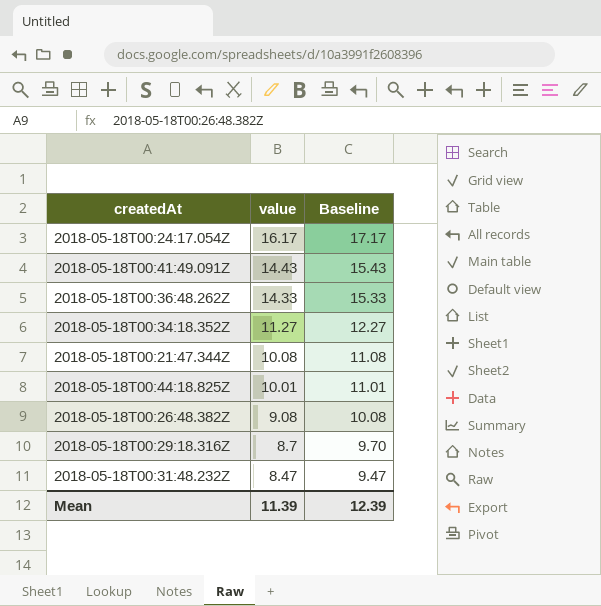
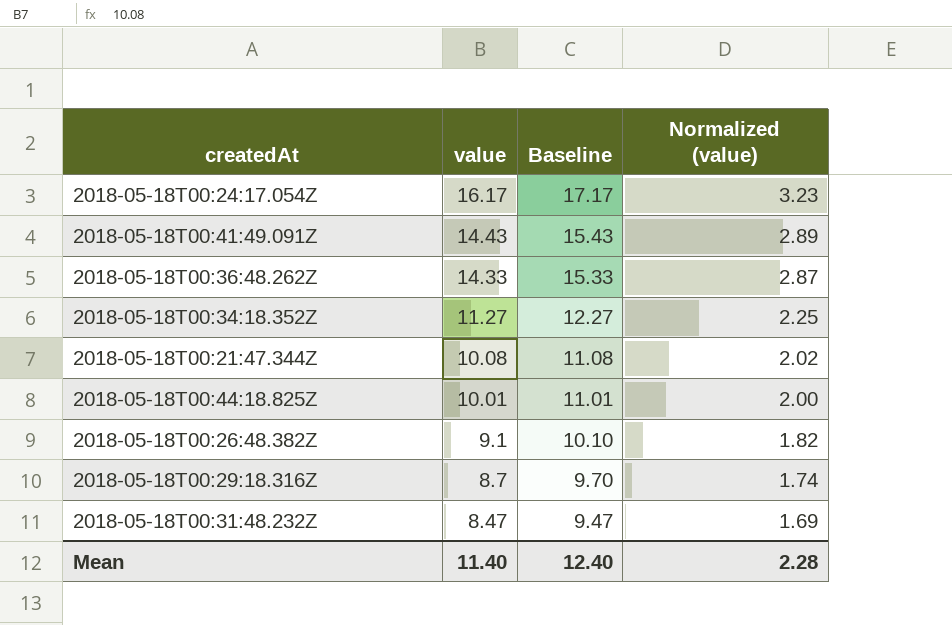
column Normalized (value) | formula: none -> [value] * 0.2
2018-05-18T00:26:48.382Z | value: 9.08 -> 9.1
2018-05-18T00:26:48.382Z | Baseline: 10.08 -> 10.10
Mean | value: 11.39 -> 11.40
Mean | Baseline: 12.39 -> 12.40

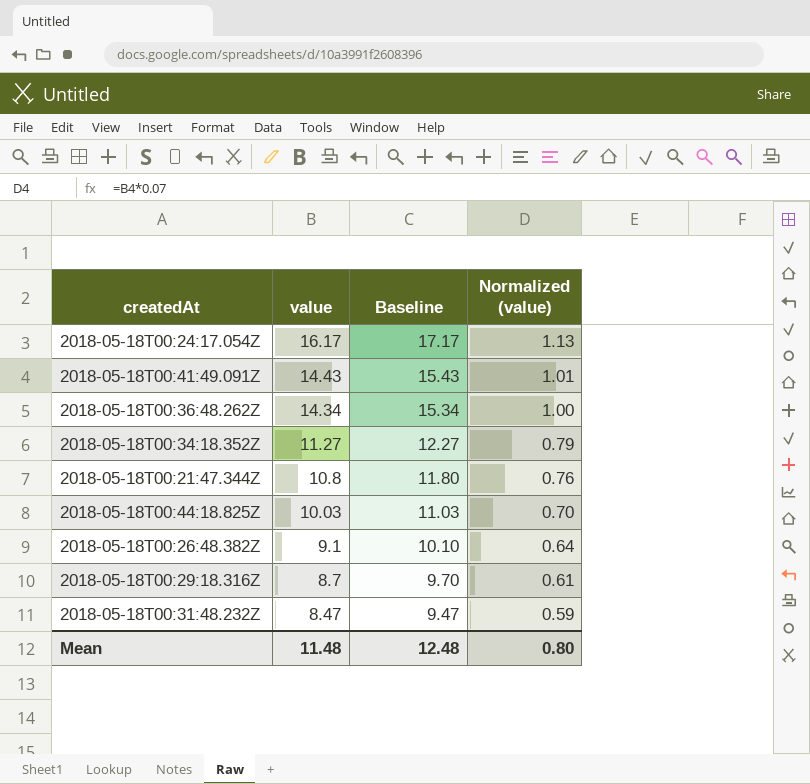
column Normalized (value) | formula: [value] * 0.2 -> [value] * 0.07
2018-05-18T00:36:48.262Z | value: 14.33 -> 14.34
2018-05-18T00:36:48.262Z | Baseline: 15.33 -> 15.34
2018-05-18T00:21:47.344Z | value: 10.08 -> 10.8
2018-05-18T00:21:47.344Z | Baseline: 11.08 -> 11.80
2018-05-18T00:44:18.825Z | value: 10.01 -> 10.03
2018-05-18T00:44:18.825Z | Baseline: 11.01 -> 11.03
Mean | value: 11.40 -> 11.48
Mean | Baseline: 12.40 -> 12.48
Mean | Normalized (value): 2.28 -> 0.80

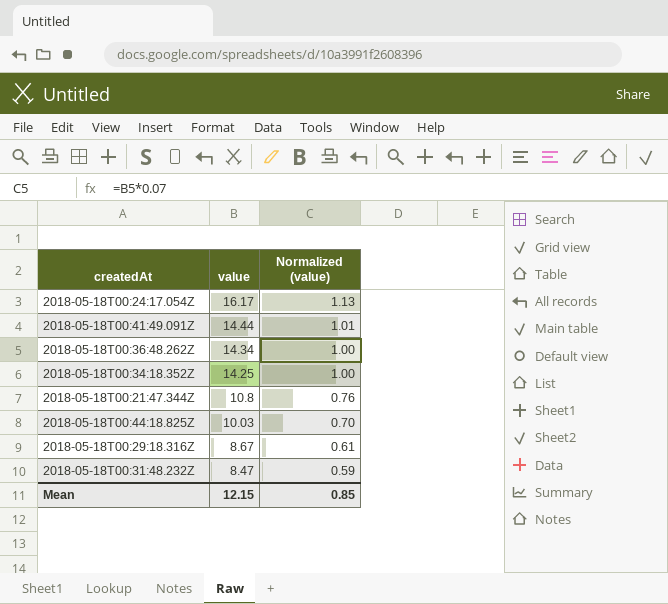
column Baseline | formula: [value] + 1 -> none
row 2018-05-18T00:26:48.382Z: 9.1 | 10.10 | 0.64 -> none
2018-05-18T00:41:49.091Z | value: 14.43 -> 14.44
2018-05-18T00:34:18.352Z | value: 11.27 -> 14.25
2018-05-18T00:34:18.352Z | Normalized (value): 0.79 -> 1.00
2018-05-18T00:29:18.316Z | value: 8.7 -> 8.67
Mean | value: 11.48 -> 12.15
Mean | Normalized (value): 0.80 -> 0.85

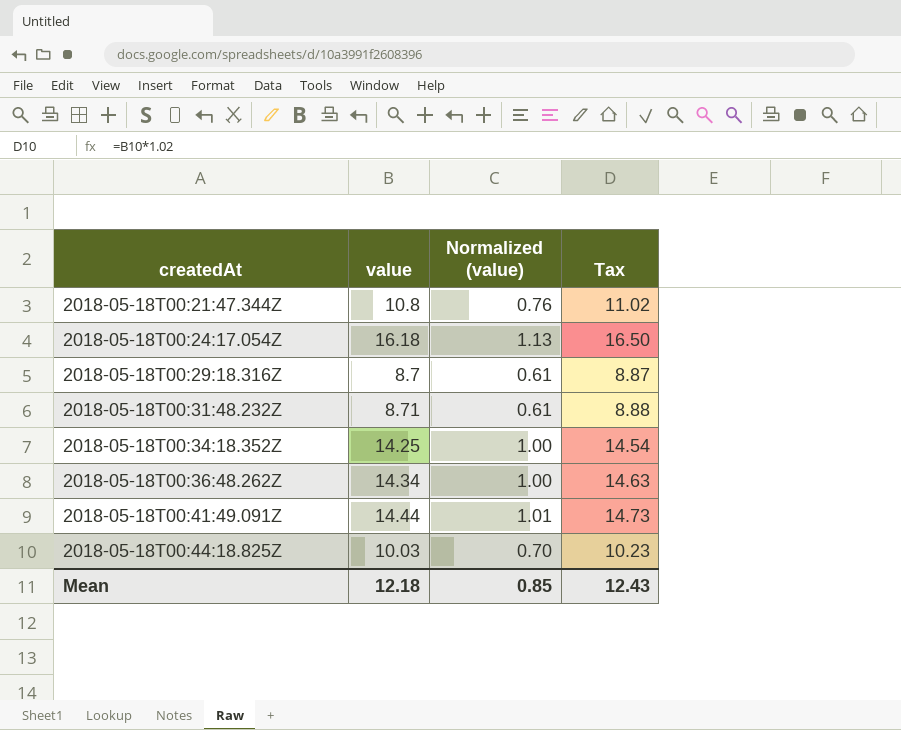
row order: value descending -> createdAt ascending
column Tax | formula: none -> [value] * 1.02
2018-05-18T00:24:17.054Z | value: 16.17 -> 16.18
2018-05-18T00:29:18.316Z | value: 8.67 -> 8.7
2018-05-18T00:31:48.232Z | value: 8.47 -> 8.71
2018-05-18T00:31:48.232Z | Normalized (value): 0.59 -> 0.61
Mean | value: 12.15 -> 12.18

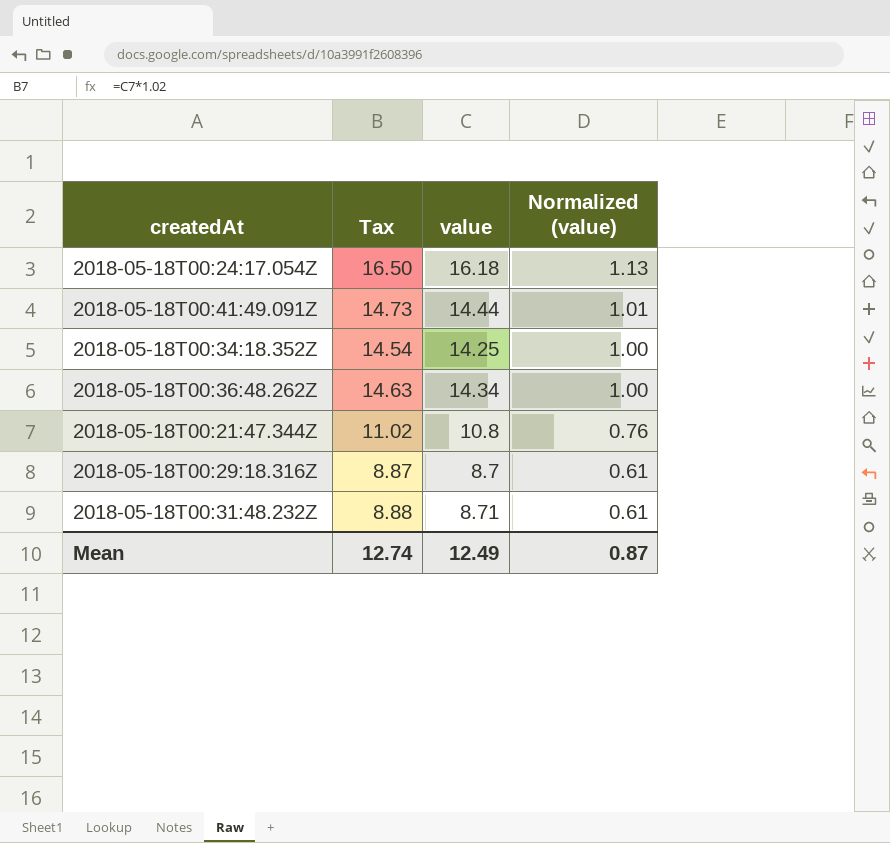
row order: createdAt ascending -> Normalized (value) descending
column Tax | position: 4 -> 2
row 2018-05-18T00:44:18.825Z: 10.03 | 0.70 | 10.23 -> none
Mean | Tax: 12.43 -> 12.74
Mean | value: 12.18 -> 12.49
Mean | Normalized (value): 0.85 -> 0.87

